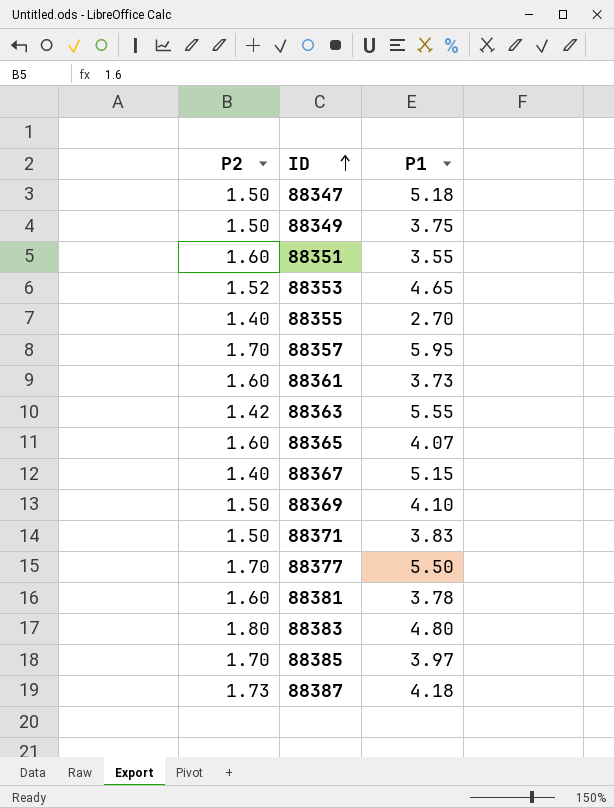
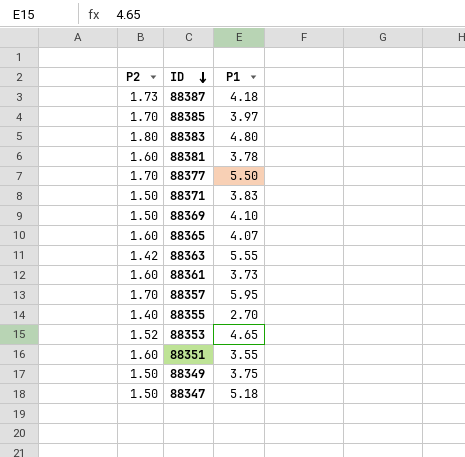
row order: ID ascending -> ID descending
row 88367: 1.40 | 5.15 -> none

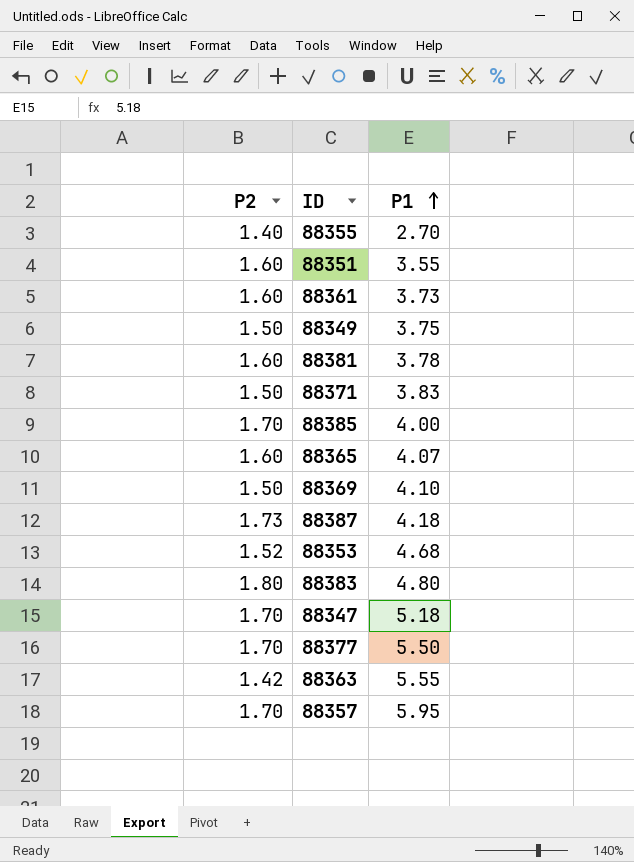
row order: ID descending -> P1 ascending
88385 | P1: 3.97 -> 4.00
88353 | P1: 4.65 -> 4.68
88347 | P2: 1.50 -> 1.70

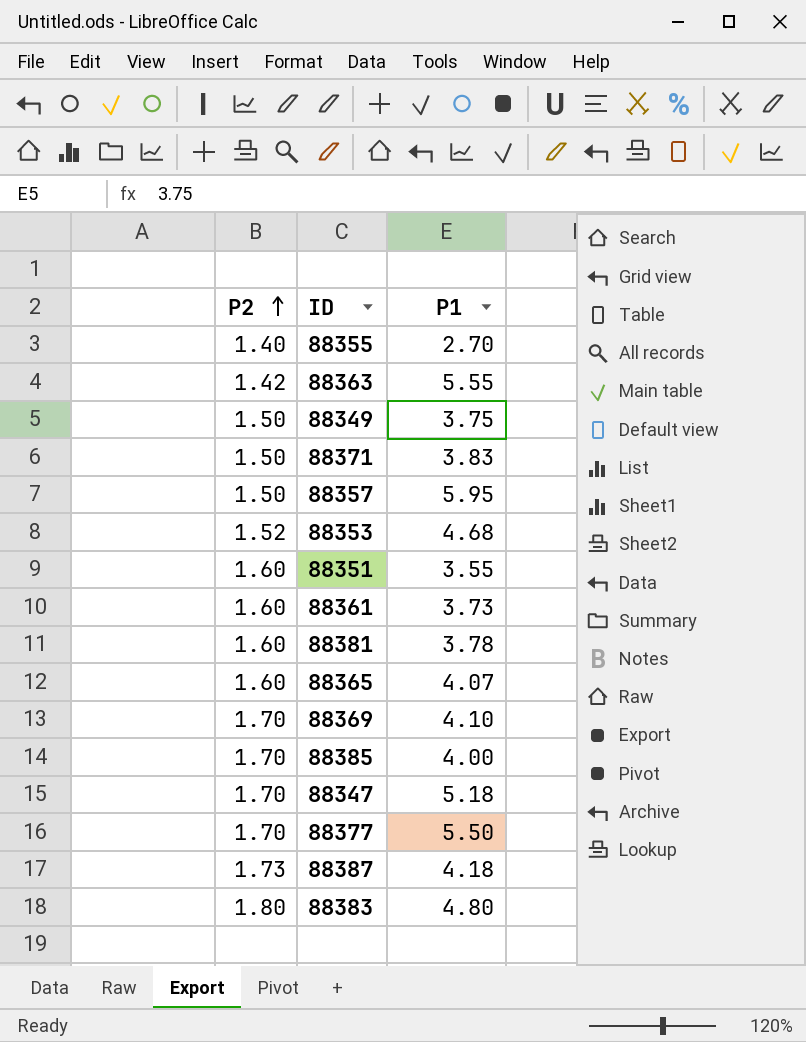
row order: P1 ascending -> P2 ascending
88357 | P2: 1.70 -> 1.50
88369 | P2: 1.50 -> 1.70

